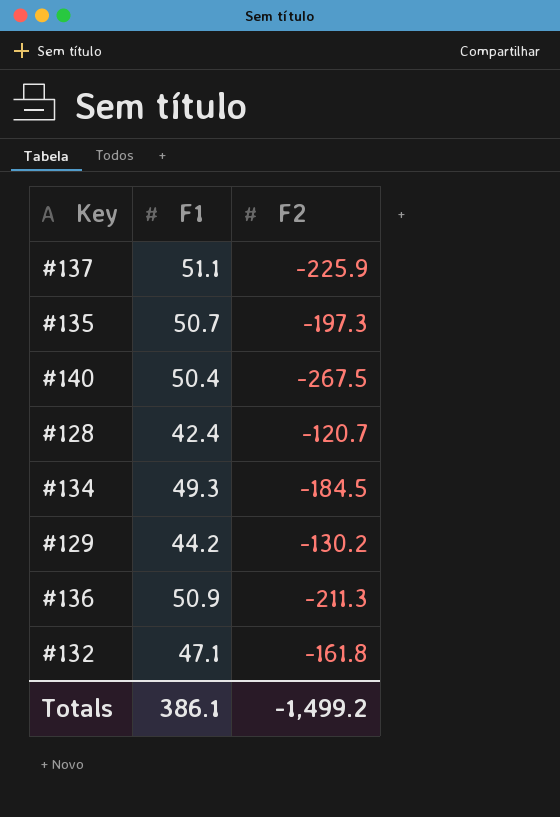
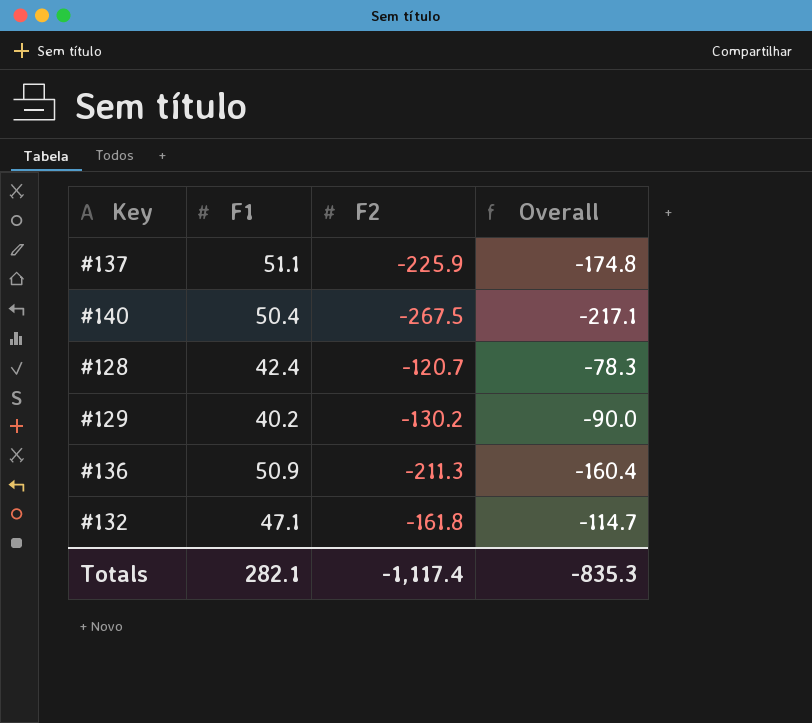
column Overall | formula: none -> [F1] + [F2]
row #135: 50.7 | -197.3 -> none
row #134: 49.3 | -184.5 -> none
#129 | F1: 44.2 -> 40.2
Totals | F1: 386.1 -> 282.1
Totals | F2: -1,499.2 -> -1,117.4

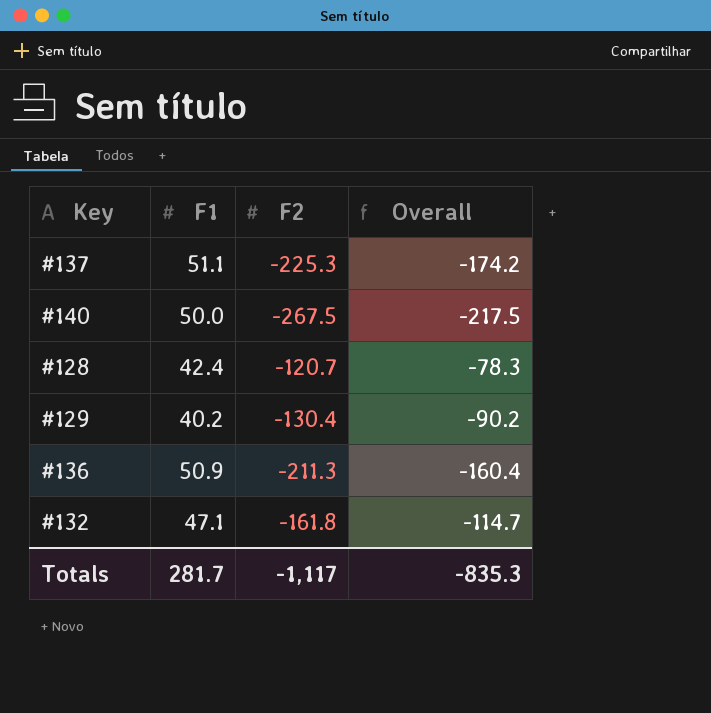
#137 | F2: -225.9 -> -225.3
#137 | Overall: -174.8 -> -174.2
#140 | F1: 50.4 -> 50.0
#140 | Overall: -217.1 -> -217.5
#129 | F2: -130.2 -> -130.4
#129 | Overall: -90.0 -> -90.2
Totals | F1: 282.1 -> 281.7
Totals | F2: -1,117.4 -> -1,117

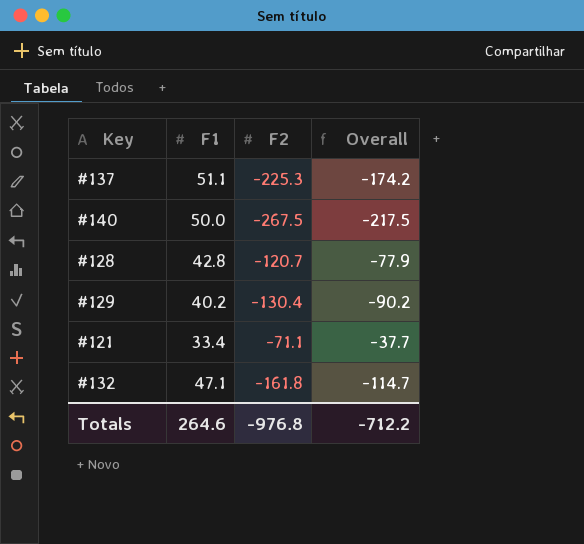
row #136: 50.9 | -211.3 | -160.4 -> none
#128 | F1: 42.4 -> 42.8
#128 | Overall: -78.3 -> -77.9
row #121: none -> 33.4 | -71.1 | -37.7
Totals | F1: 281.7 -> 264.6
Totals | F2: -1,117 -> -976.8
Totals | Overall: -835.3 -> -712.2

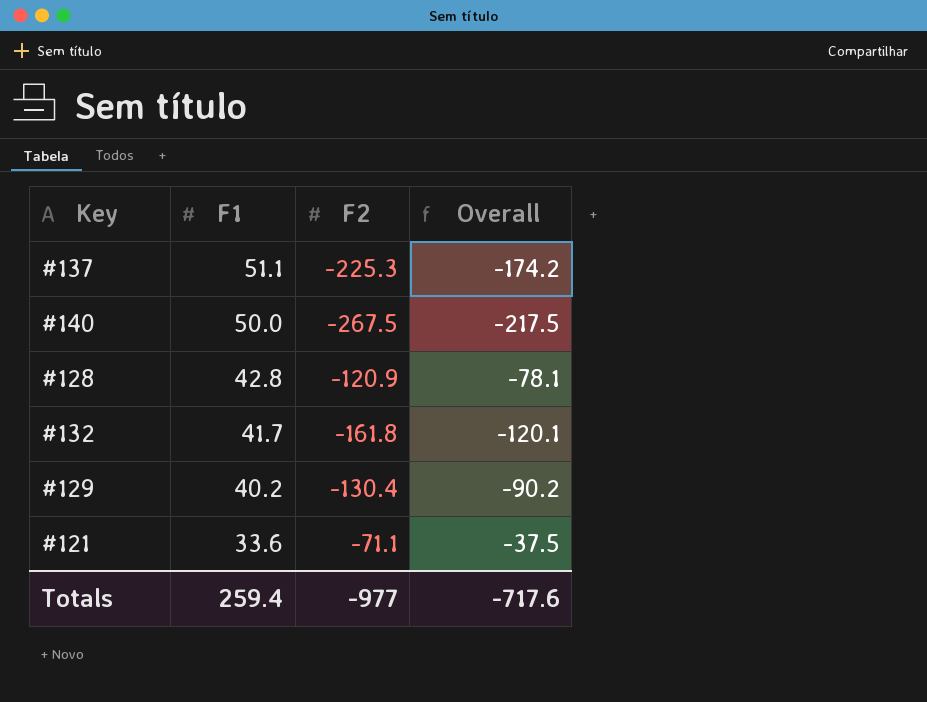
row order: none -> F1 descending
#128 | F2: -120.7 -> -120.9
#128 | Overall: -77.9 -> -78.1
#132 | F1: 47.1 -> 41.7
#132 | Overall: -114.7 -> -120.1
#121 | F1: 33.4 -> 33.6
#121 | Overall: -37.7 -> -37.5
Totals | F1: 264.6 -> 259.4
Totals | F2: -976.8 -> -977
Totals | Overall: -712.2 -> -717.6

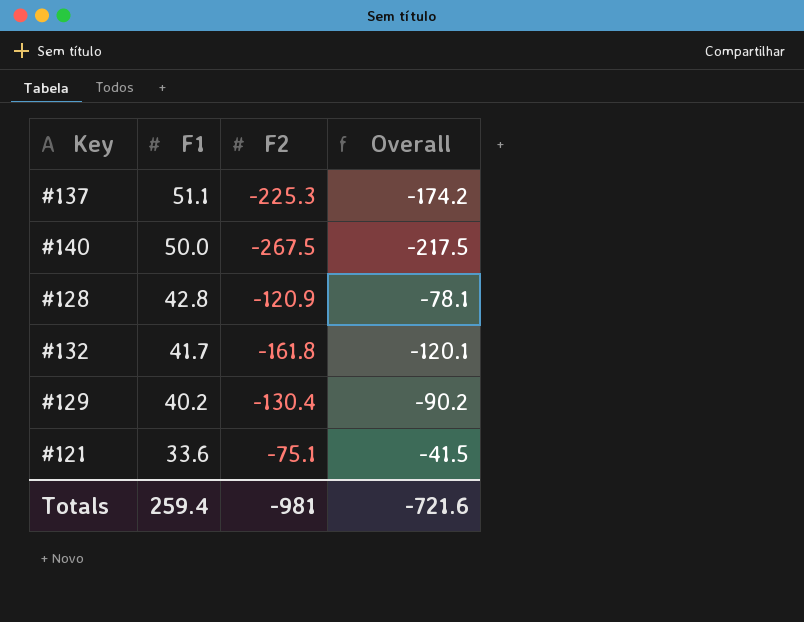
#121 | F2: -71.1 -> -75.1
#121 | Overall: -37.5 -> -41.5
Totals | F2: -977 -> -981
Totals | Overall: -717.6 -> -721.6

